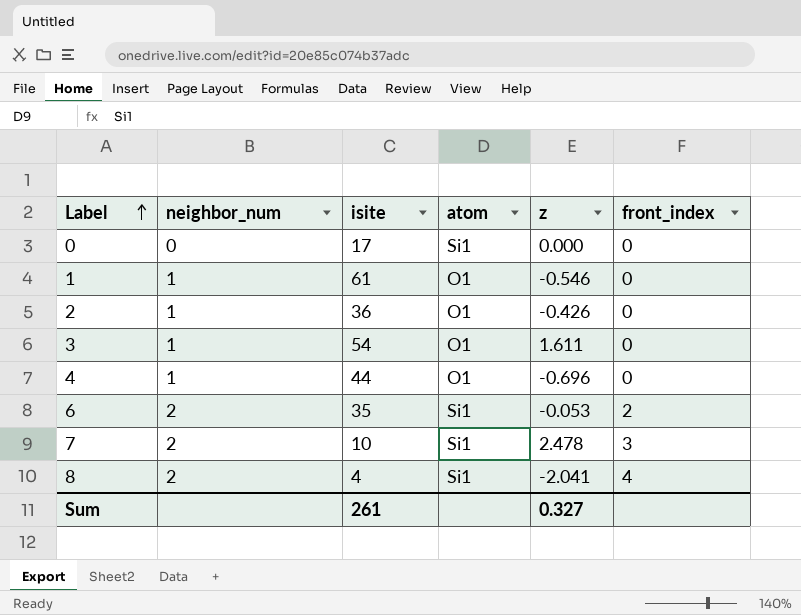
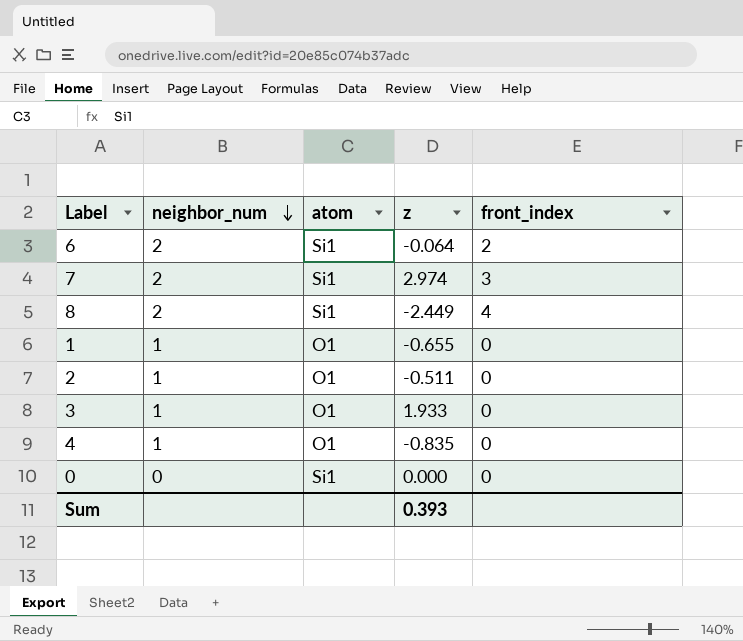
row order: Label ascending -> neighbor_num descending
column isite | position: 3 -> none
6 | z: -0.053 -> -0.064
7 | z: 2.478 -> 2.974
8 | z: -2.041 -> -2.449
1 | z: -0.546 -> -0.655
2 | z: -0.426 -> -0.511
3 | z: 1.611 -> 1.933
4 | z: -0.696 -> -0.835
Sum | z: 0.327 -> 0.393

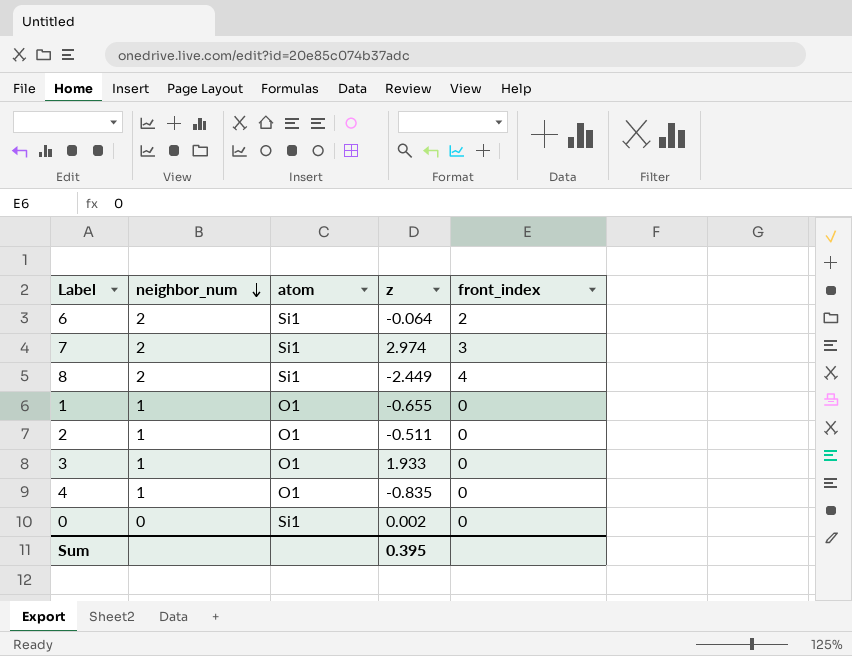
0 | z: 0.000 -> 0.002
Sum | z: 0.393 -> 0.395

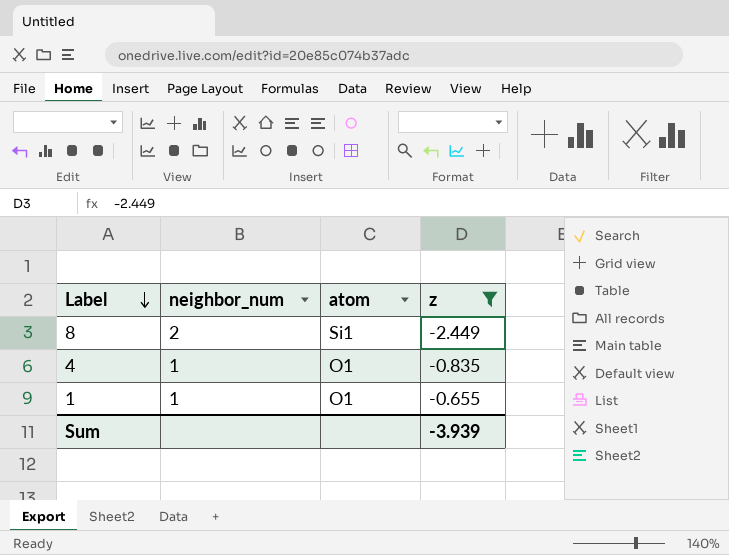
filter: none -> z <= -0.655
row order: neighbor_num descending -> Label descending
column front_index | position: 5 -> none
Sum | z: 0.395 -> -3.939

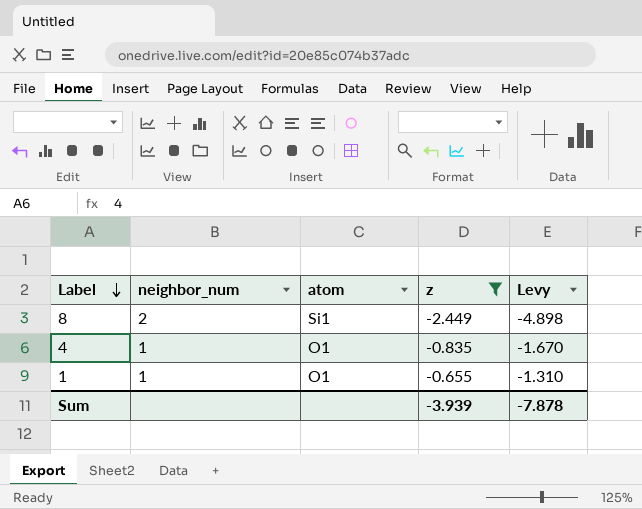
column Levy | formula: none -> [z] * 2

